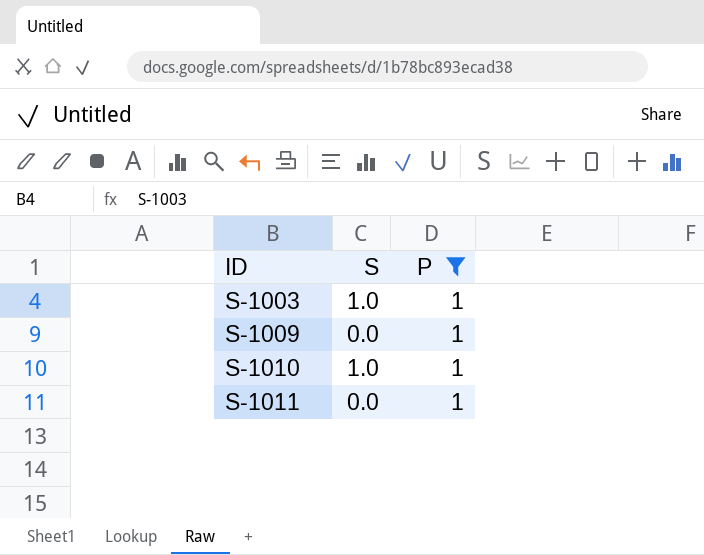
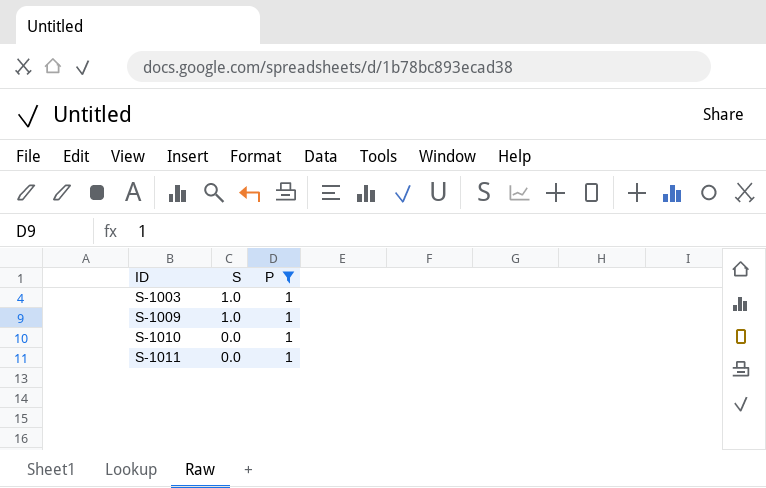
S-1009 | S: 0.0 -> 1.0
S-1010 | S: 1.0 -> 0.0

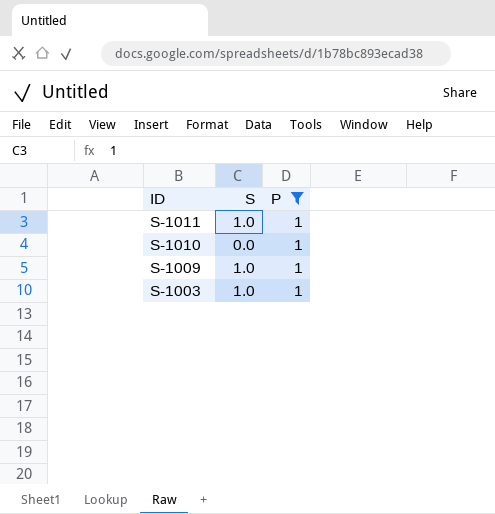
row order: ID ascending -> ID descending
S-1011 | S: 0.0 -> 1.0

